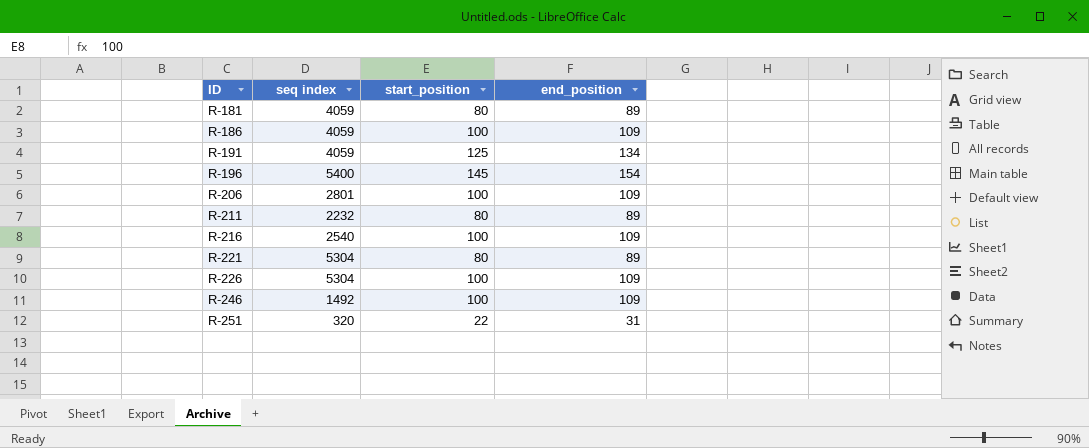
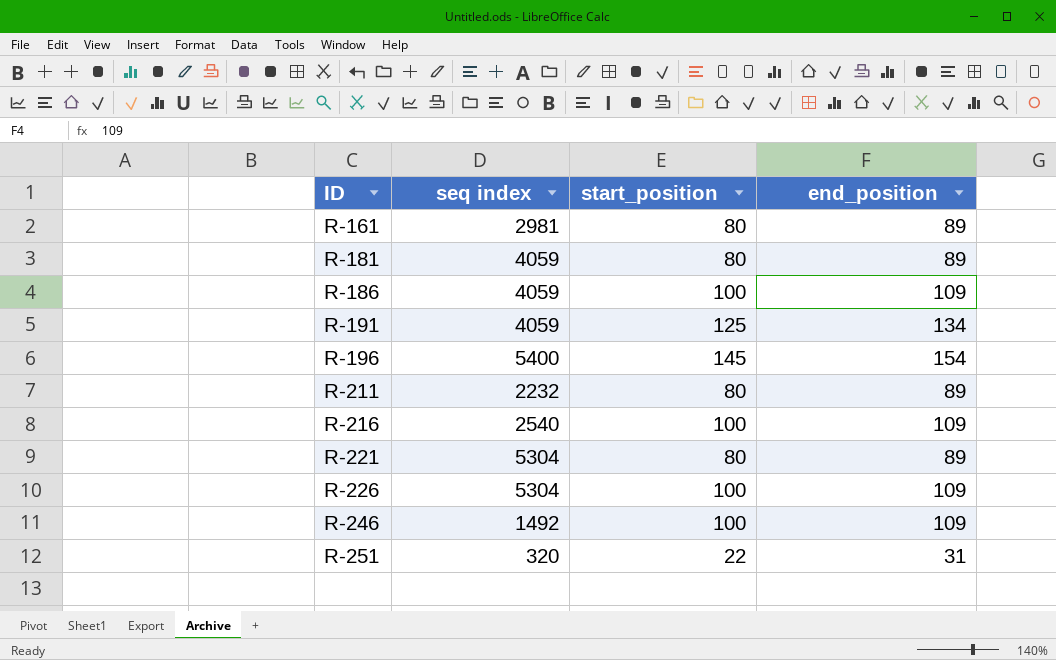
row R-206: 2801 | 100 | 109 -> none
row R-161: none -> 2981 | 80 | 89

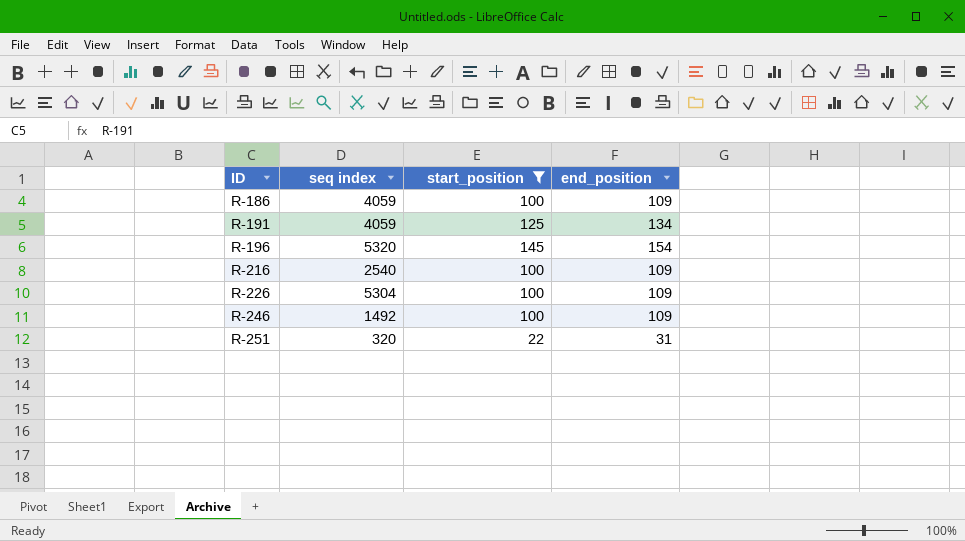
filter: none -> start_position != 80
R-196 | seq index: 5400 -> 5320

